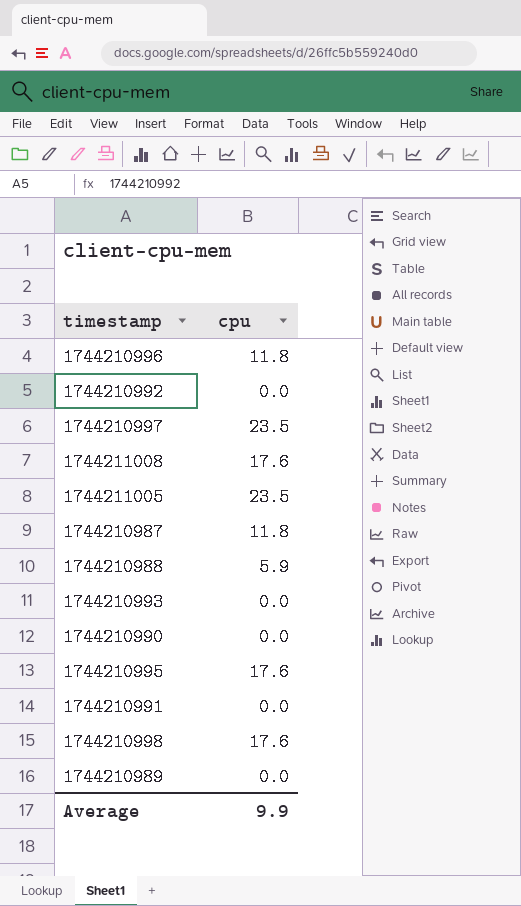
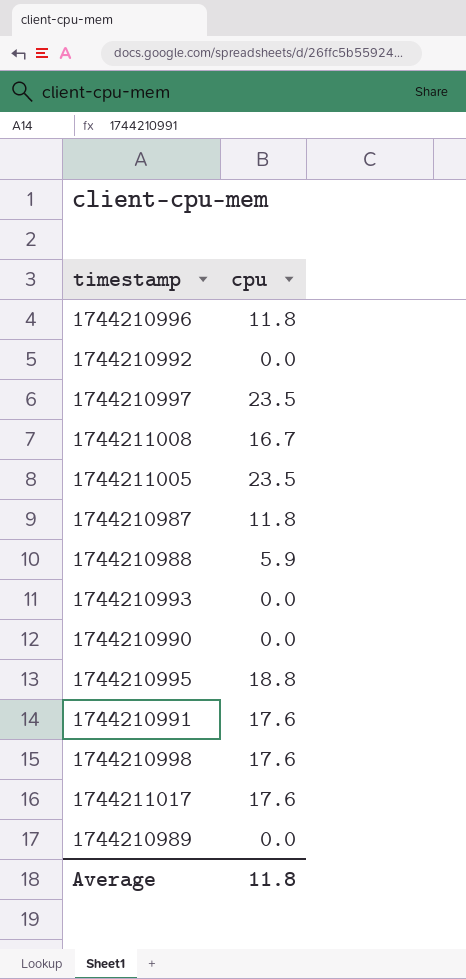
1744211008 | cpu: 17.6 -> 16.7
1744210995 | cpu: 17.6 -> 18.8
1744210991 | cpu: 0.0 -> 17.6
row 1744211017: none -> 17.6
Average | cpu: 9.9 -> 11.8

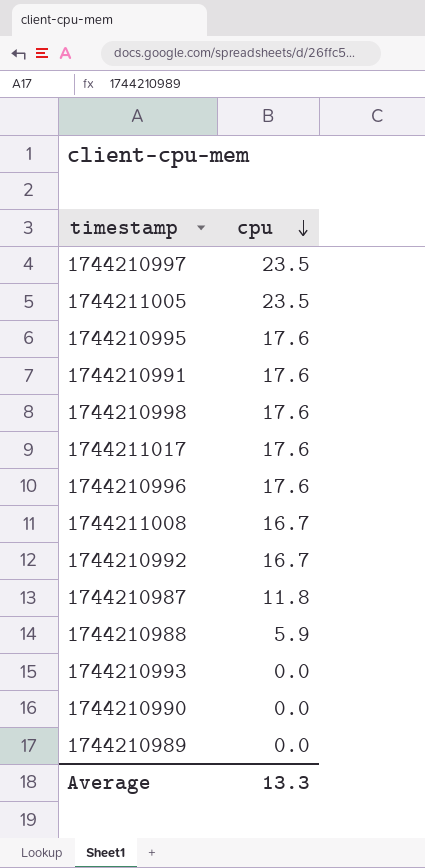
row order: none -> cpu descending
1744210995 | cpu: 18.8 -> 17.6
1744210996 | cpu: 11.8 -> 17.6
1744210992 | cpu: 0.0 -> 16.7
Average | cpu: 11.8 -> 13.3

